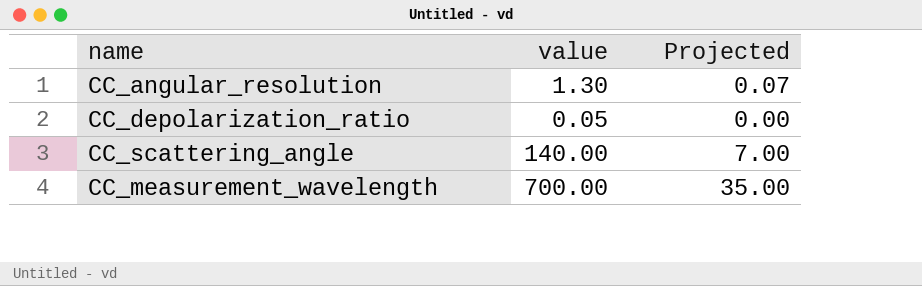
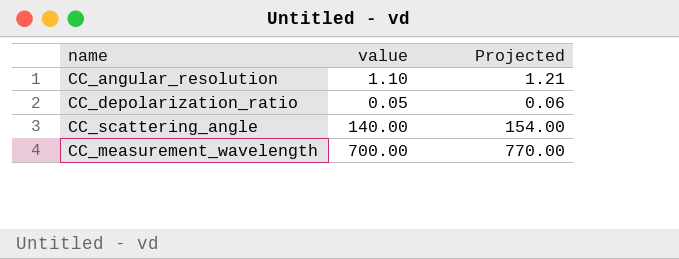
column Projected | formula: [value] * 0.05 -> [value] * 1.1
CC_angular_resolution | value: 1.30 -> 1.10

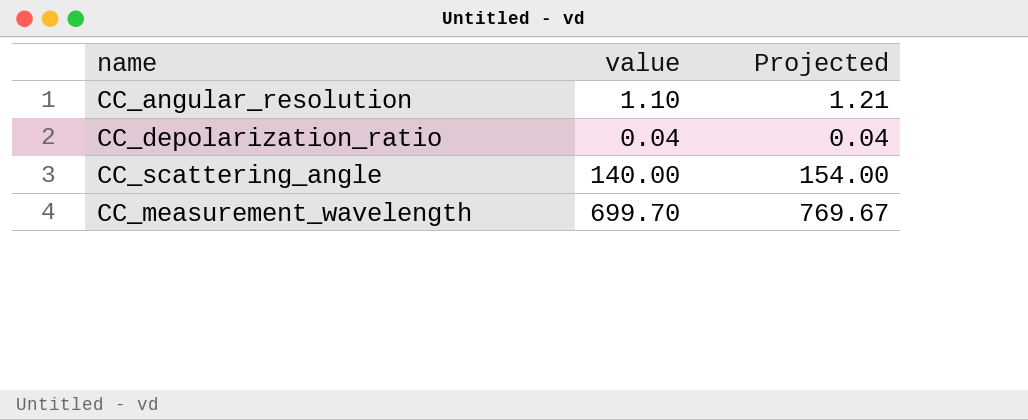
CC_depolarization_ratio | value: 0.05 -> 0.04
CC_depolarization_ratio | Projected: 0.06 -> 0.04
CC_measurement_wavelength | value: 700.00 -> 699.70
CC_measurement_wavelength | Projected: 770.00 -> 769.67

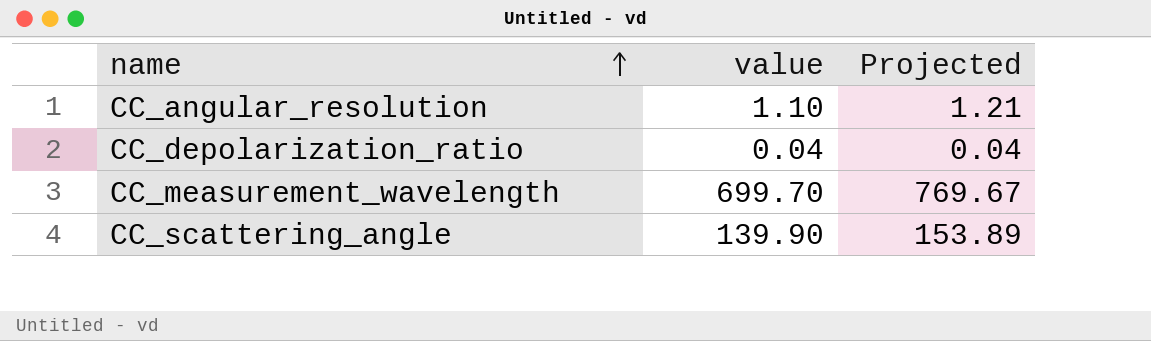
row order: none -> name ascending
CC_scattering_angle | value: 140.00 -> 139.90
CC_scattering_angle | Projected: 154.00 -> 153.89

